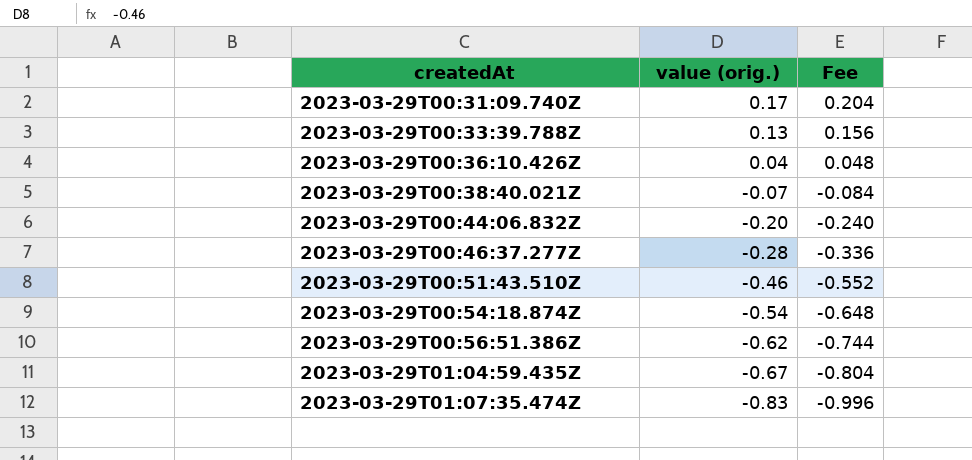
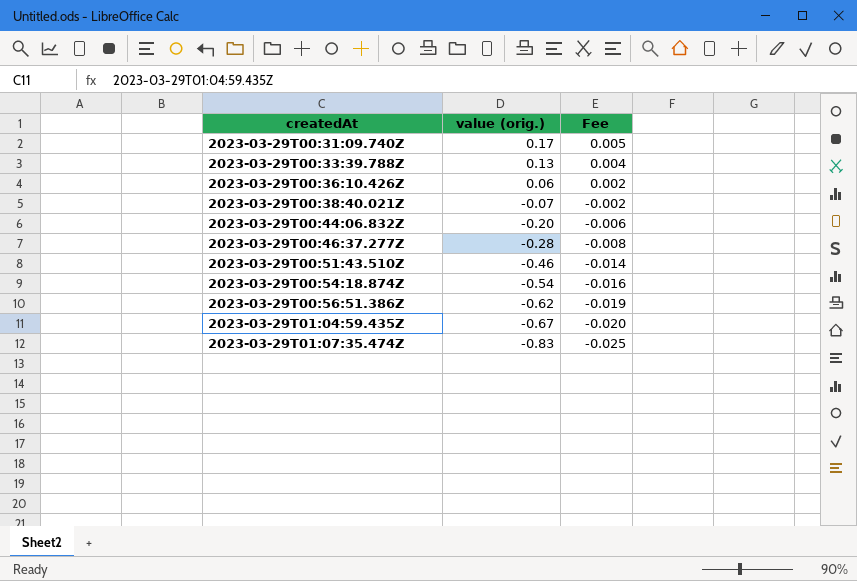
column Fee | formula: [value (orig.)] * 1.2 -> [value (orig.)] * 0.03
2023-03-29T00:36:10.426Z | value (orig.): 0.04 -> 0.06

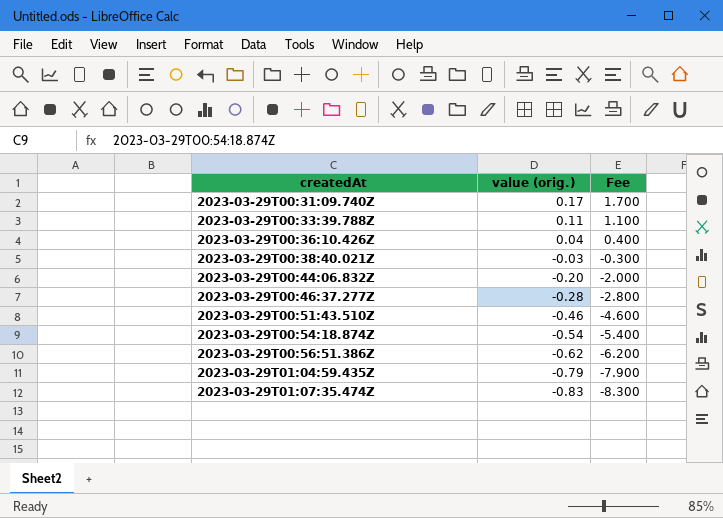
column Fee | formula: [value (orig.)] * 0.03 -> [value (orig.)] * 10
2023-03-29T00:33:39.788Z | value (orig.): 0.13 -> 0.11
2023-03-29T00:36:10.426Z | value (orig.): 0.06 -> 0.04
2023-03-29T00:38:40.021Z | value (orig.): -0.07 -> -0.03
2023-03-29T01:04:59.435Z | value (orig.): -0.67 -> -0.79

